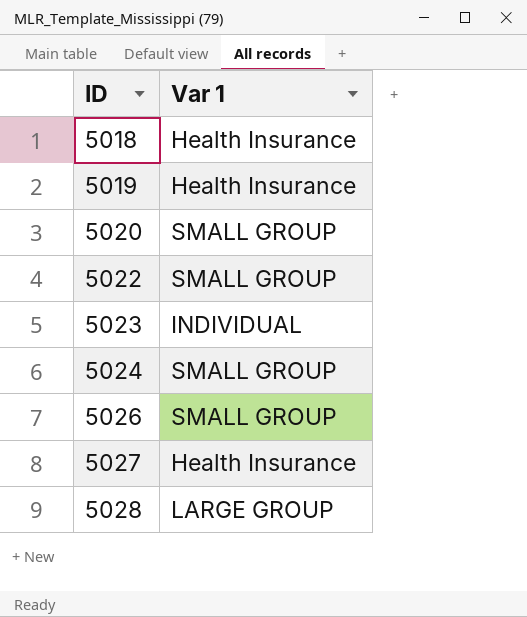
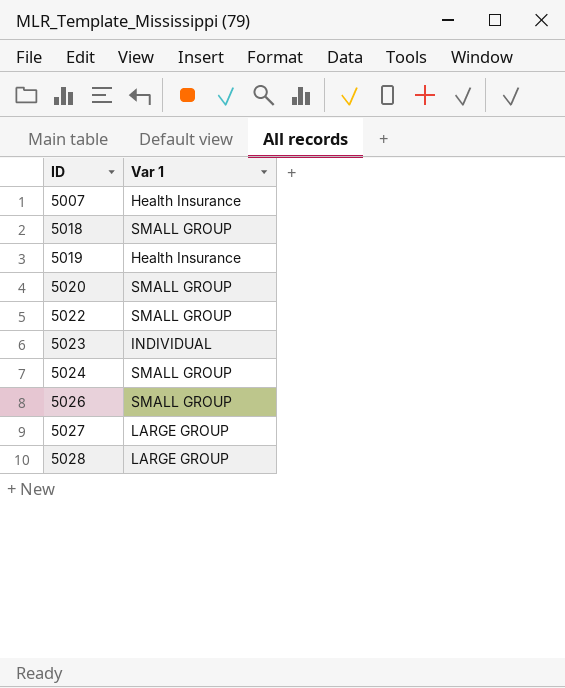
row 5007: none -> Health Insurance
5018 | Var 1: Health Insurance -> SMALL GROUP
5027 | Var 1: Health Insurance -> LARGE GROUP

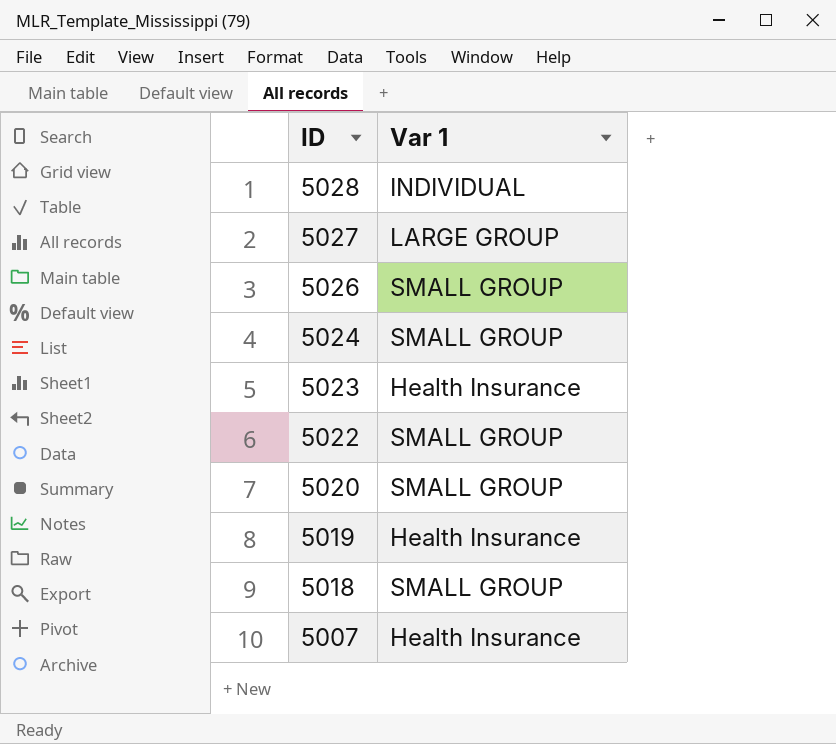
row order: ID ascending -> ID descending
5028 | Var 1: LARGE GROUP -> INDIVIDUAL
5023 | Var 1: INDIVIDUAL -> Health Insurance

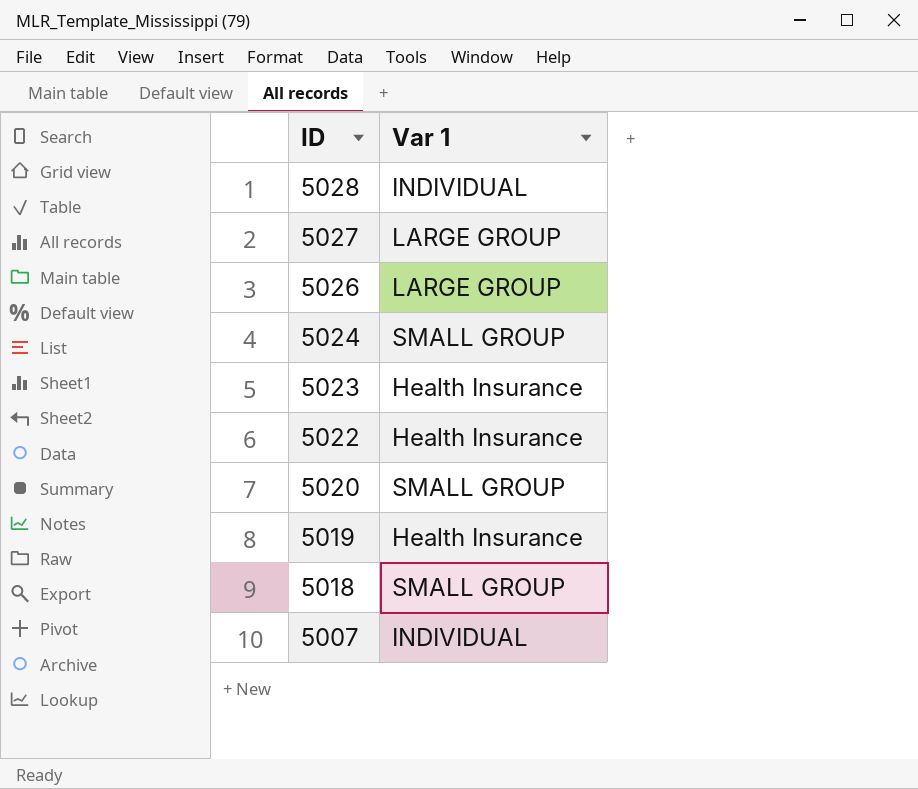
5026 | Var 1: SMALL GROUP -> LARGE GROUP
5022 | Var 1: SMALL GROUP -> Health Insurance
5007 | Var 1: Health Insurance -> INDIVIDUAL

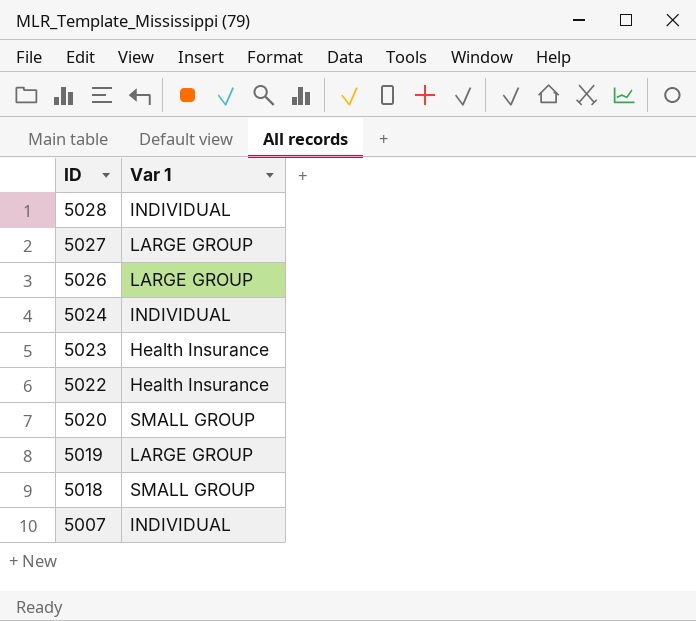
5024 | Var 1: SMALL GROUP -> INDIVIDUAL
5019 | Var 1: Health Insurance -> LARGE GROUP

